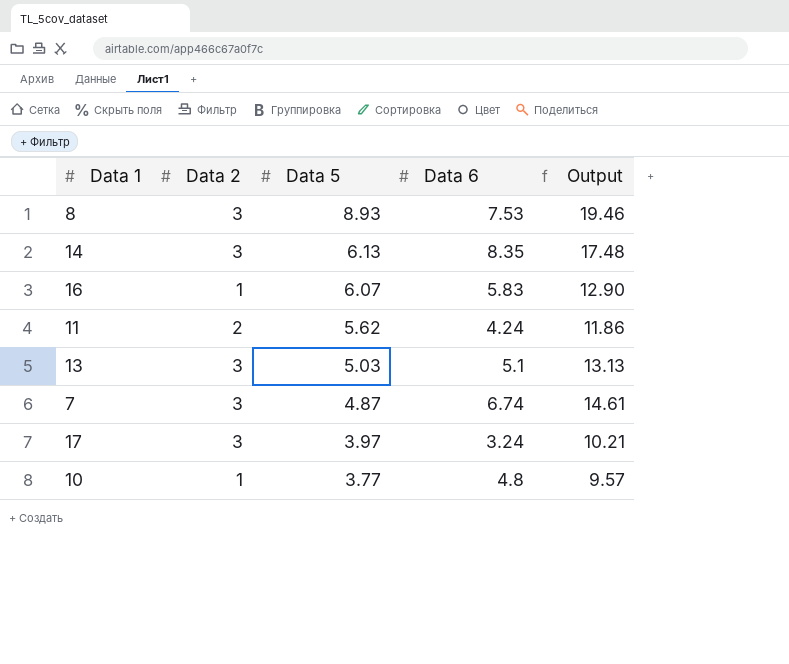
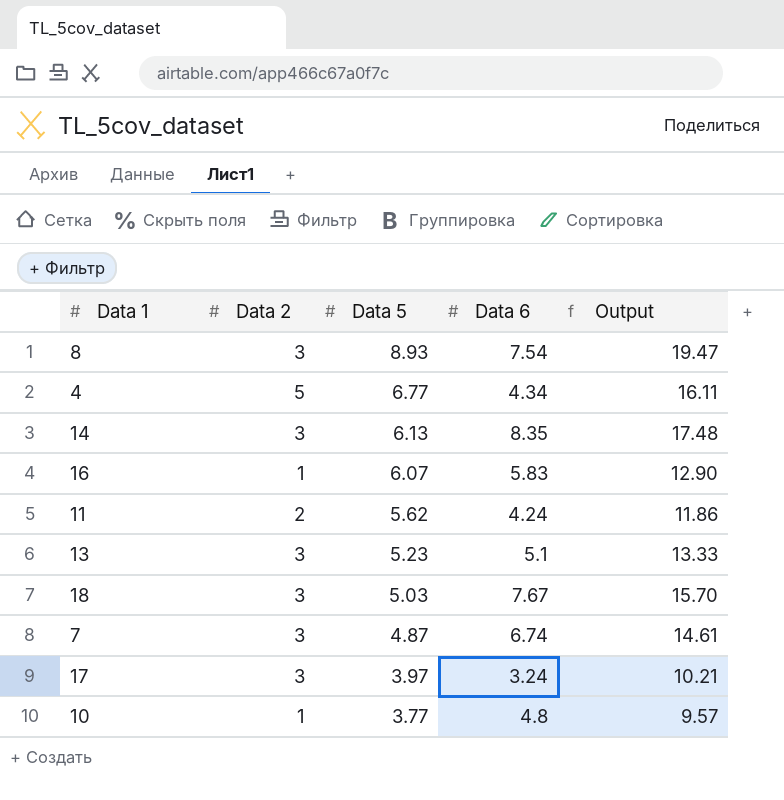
8 | Data 6: 7.53 -> 7.54
8 | Output: 19.46 -> 19.47
row 4: none -> 5 | 6.77 | 4.34 | 16.11
13 | Data 5: 5.03 -> 5.23
13 | Output: 13.13 -> 13.33
row 18: none -> 3 | 5.03 | 7.67 | 15.70

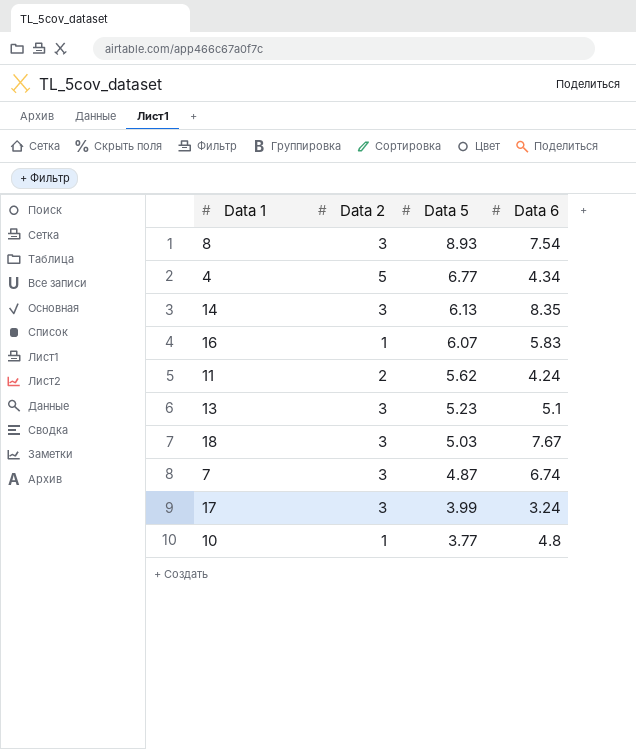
column Output | formula: [Data 2] + [Data 5] + [Data 6] -> none
17 | Data 5: 3.97 -> 3.99

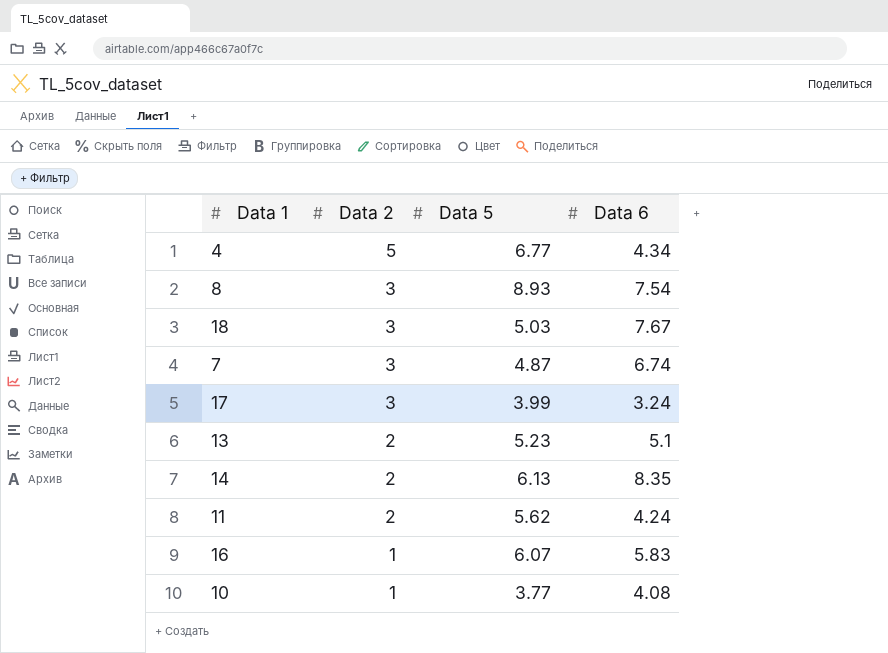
row order: Data 5 descending -> Data 2 descending
13 | Data 2: 3 -> 2
14 | Data 2: 3 -> 2
10 | Data 6: 4.8 -> 4.08

